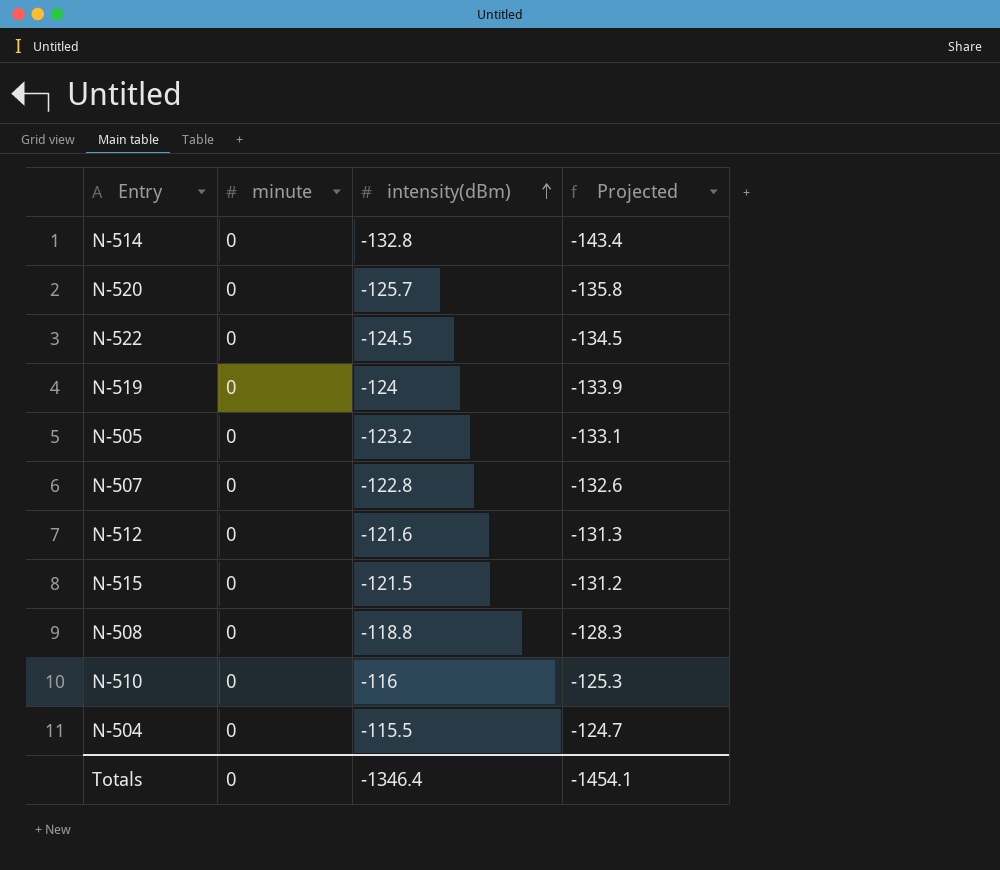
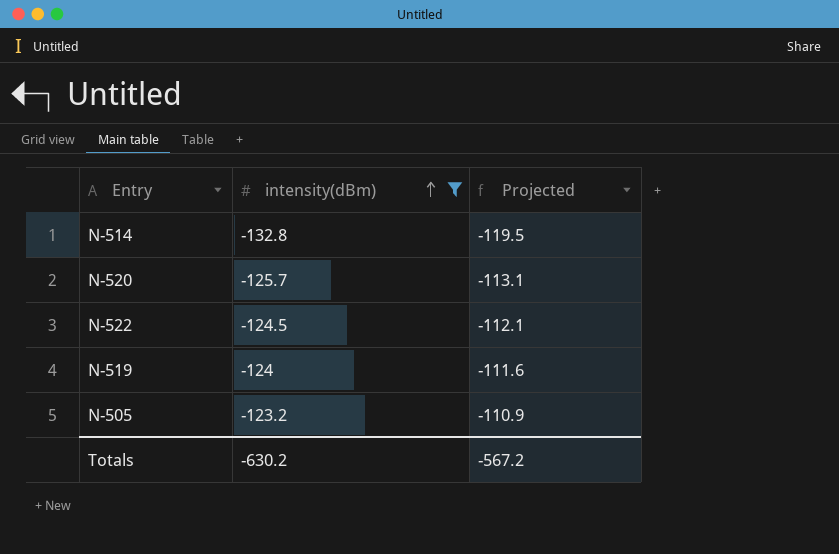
filter: none -> intensity(dBm) <= -123.2
column minute | position: 2 -> none
column Projected | formula: [intensity(dBm)] * 1.08 -> [intensity(dBm)] * 0.9
Totals | intensity(dBm): -1346.4 -> -630.2
Totals | Projected: -1454.1 -> -567.2

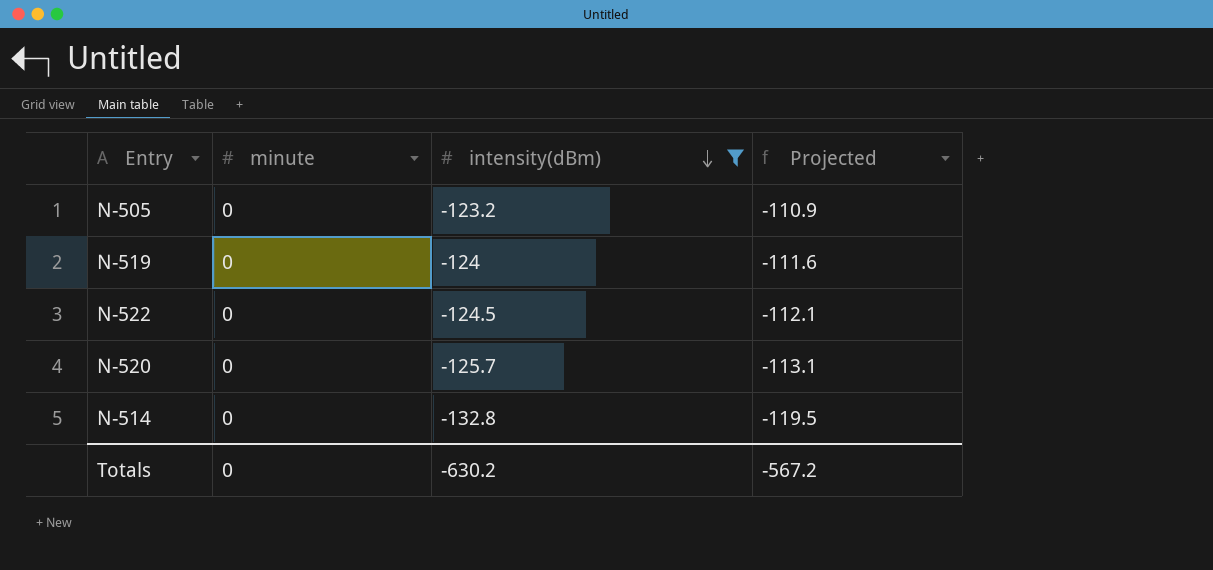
row order: intensity(dBm) ascending -> intensity(dBm) descending
column minute | position: none -> 2

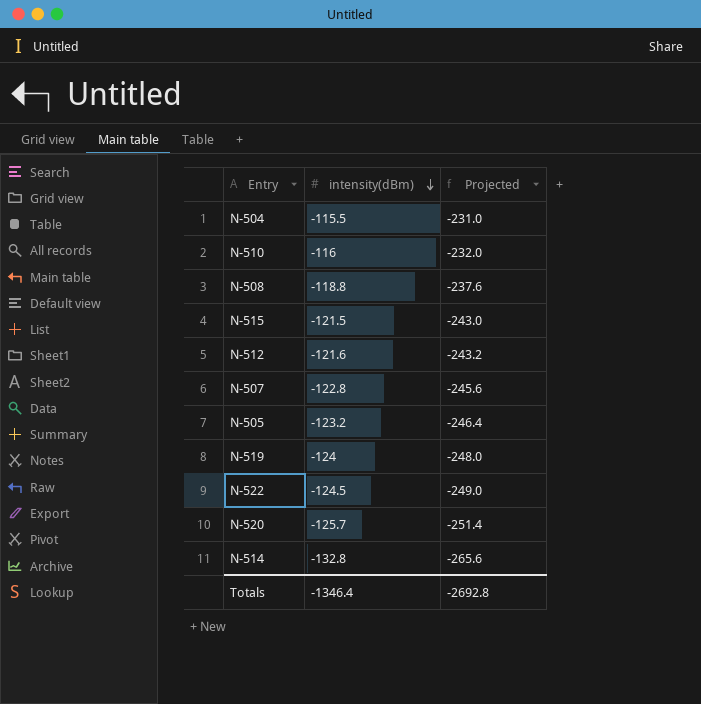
filter: intensity(dBm) <= -123.2 -> none
column minute | position: 2 -> none
column Projected | formula: [intensity(dBm)] * 0.9 -> [intensity(dBm)] * 2
Totals | intensity(dBm): -630.2 -> -1346.4
Totals | Projected: -567.2 -> -2692.8

